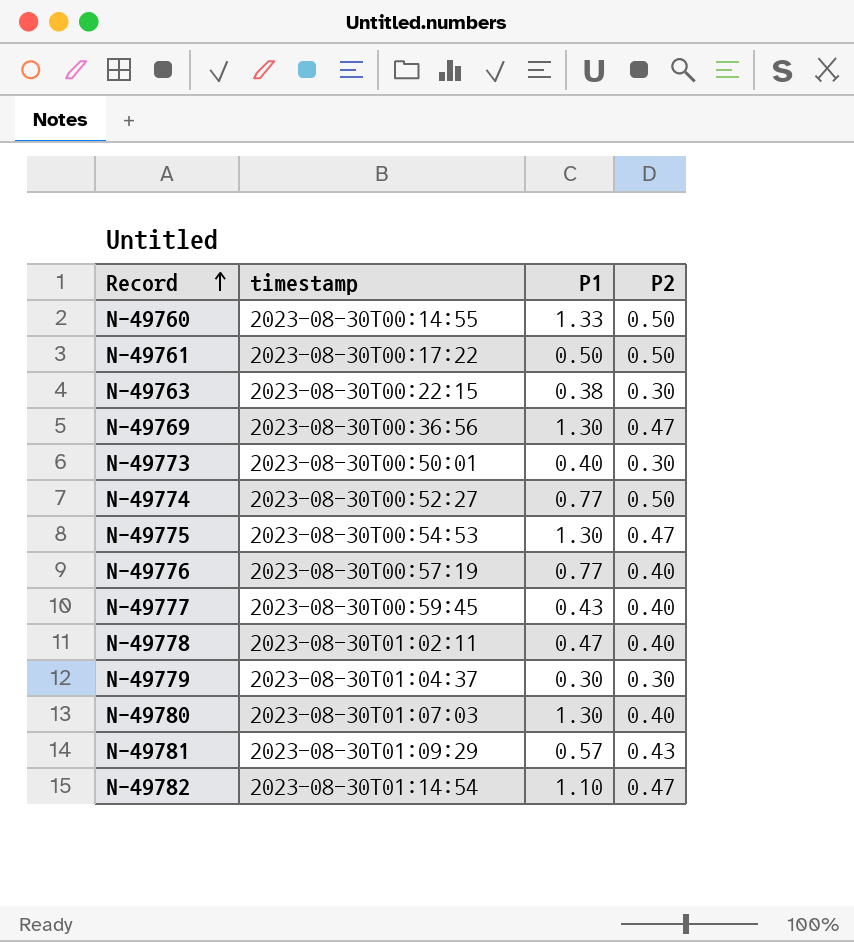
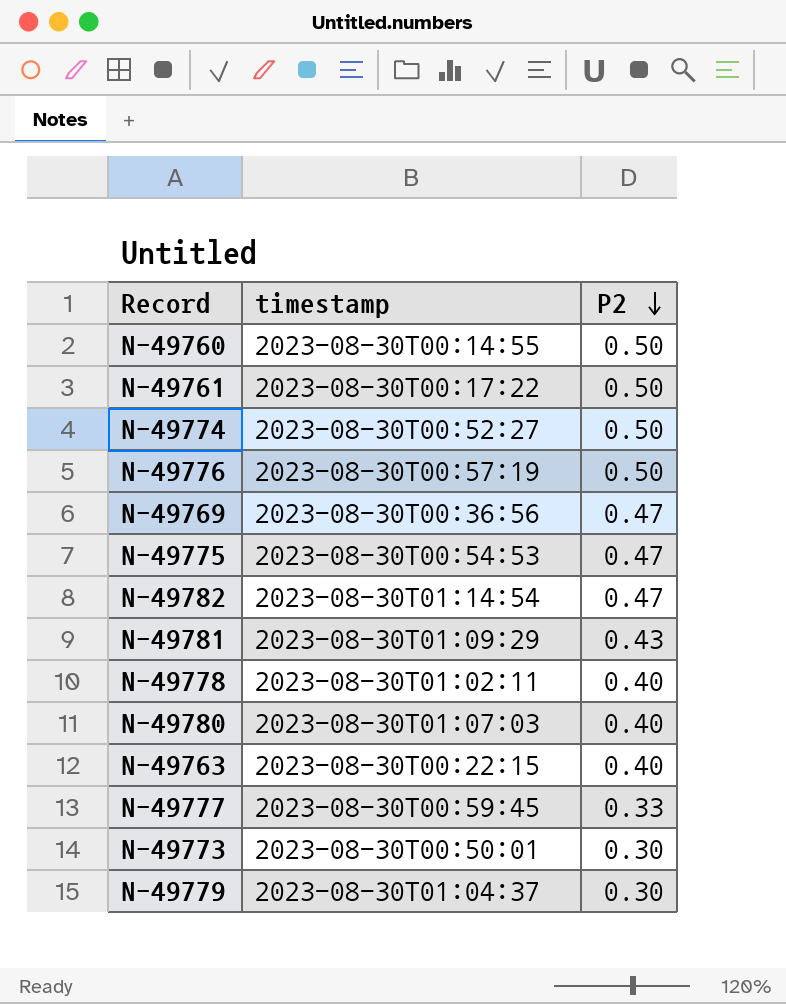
row order: Record ascending -> P2 descending
column P1 | position: 3 -> none
N-49776 | P2: 0.40 -> 0.50
N-49763 | P2: 0.30 -> 0.40
N-49777 | P2: 0.40 -> 0.33

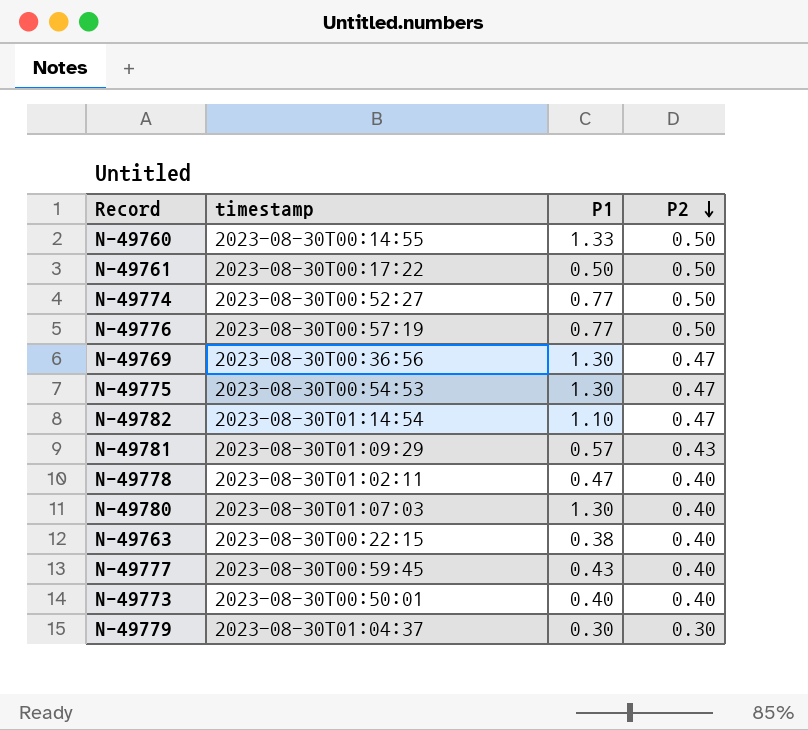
column P1 | position: none -> 3
N-49777 | P2: 0.33 -> 0.40
N-49773 | P2: 0.30 -> 0.40

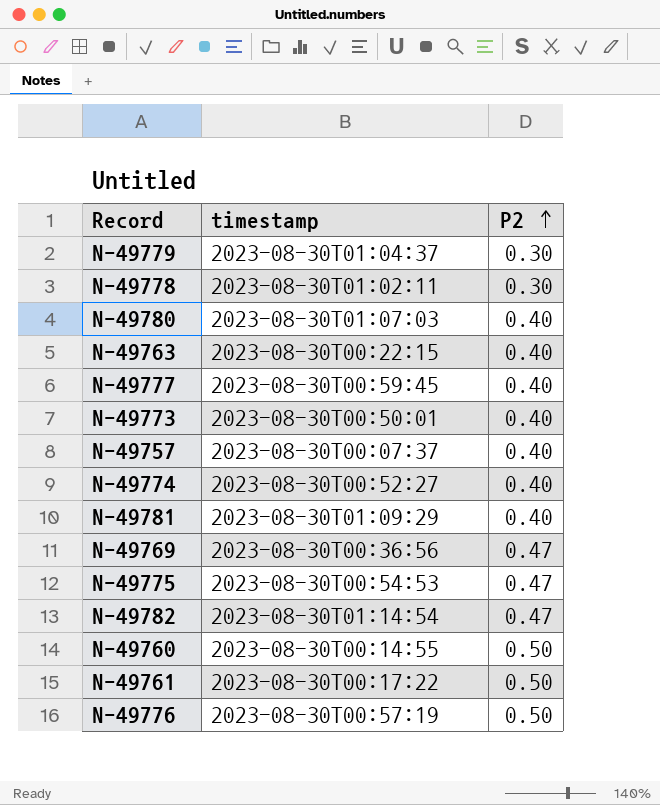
row order: P2 descending -> P2 ascending
column P1 | position: 3 -> none
N-49778 | P2: 0.40 -> 0.30
row N-49757: none -> 2023-08-30T00:07:37 | 0.40
N-49774 | P2: 0.50 -> 0.40
N-49781 | P2: 0.43 -> 0.40

